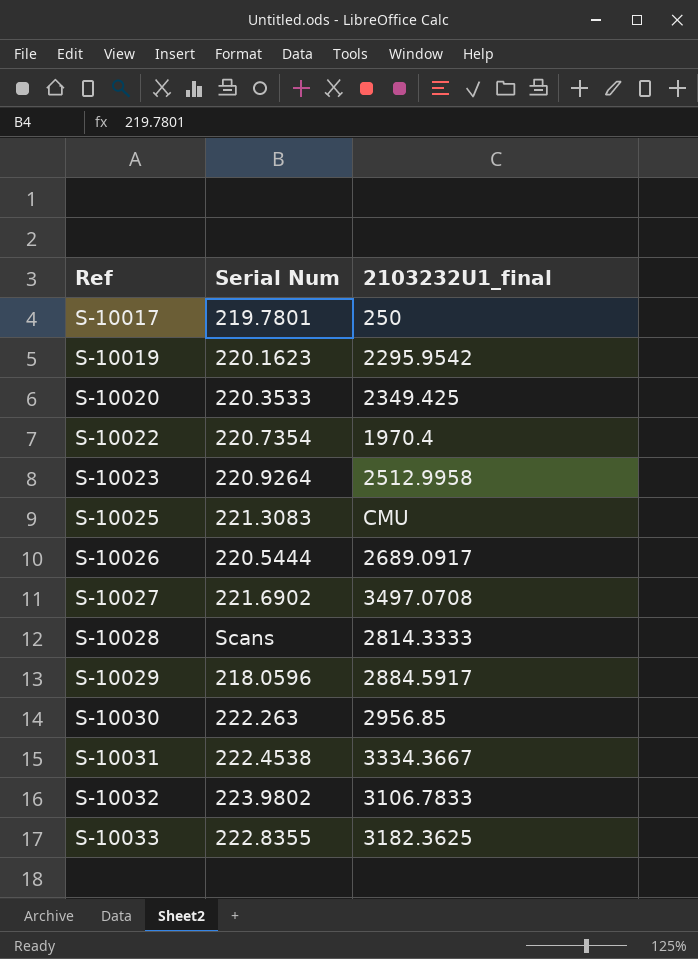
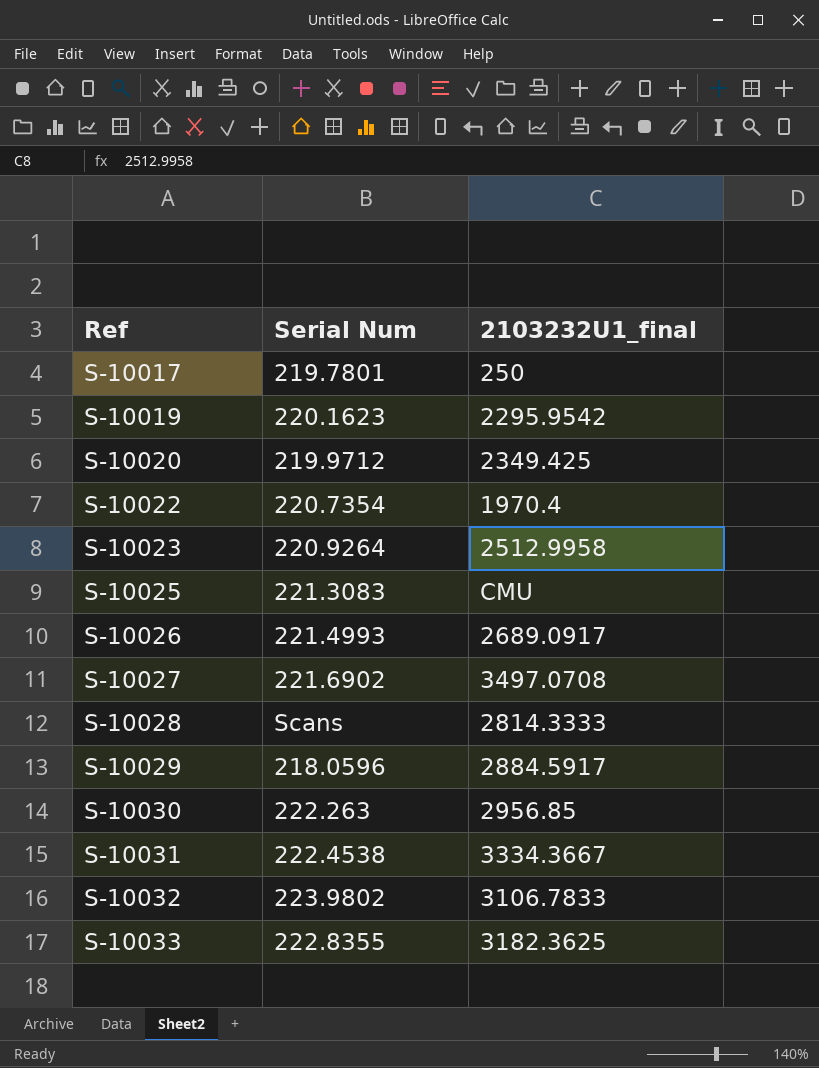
S-10020 | Serial Num: 220.3533 -> 219.9712
S-10026 | Serial Num: 220.5444 -> 221.4993

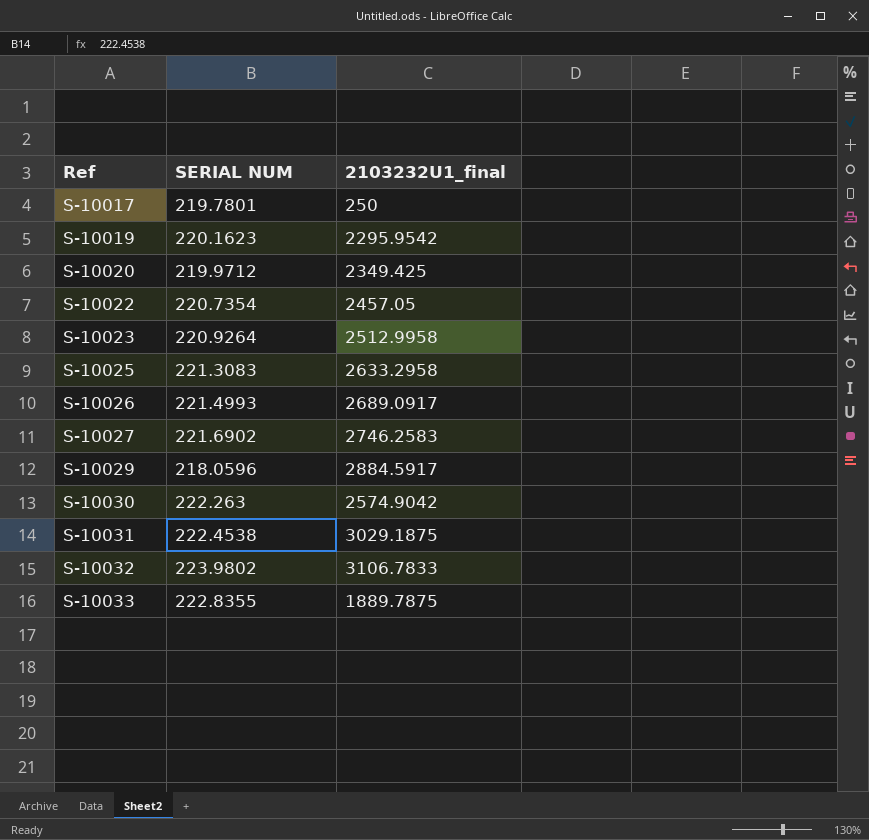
column name: Serial Num -> SERIAL NUM
row S-10028: Scans | 2814.3333 -> none
S-10022 | 2103232U1_final: 1970.4 -> 2457.05
S-10025 | 2103232U1_final: CMU -> 2633.2958
S-10027 | 2103232U1_final: 3497.0708 -> 2746.2583
S-10030 | 2103232U1_final: 2956.85 -> 2574.9042
S-10031 | 2103232U1_final: 3334.3667 -> 3029.1875
S-10033 | 2103232U1_final: 3182.3625 -> 1889.7875

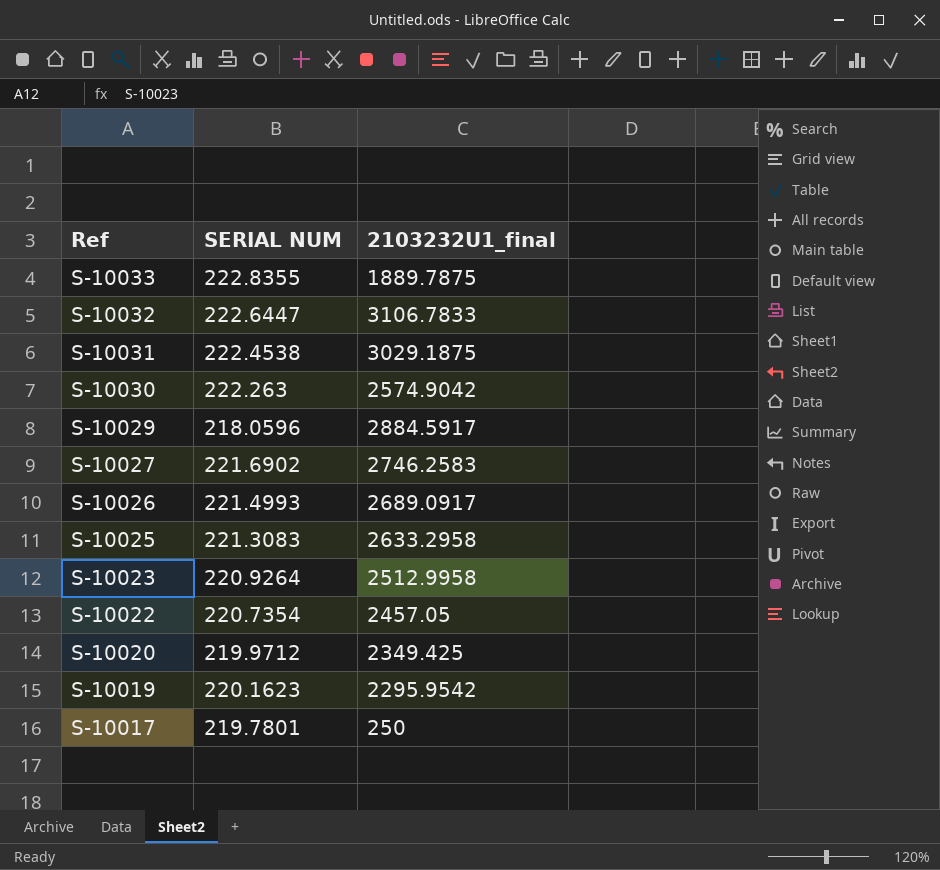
row order: Ref ascending -> Ref descending
S-10032 | SERIAL NUM: 223.9802 -> 222.6447

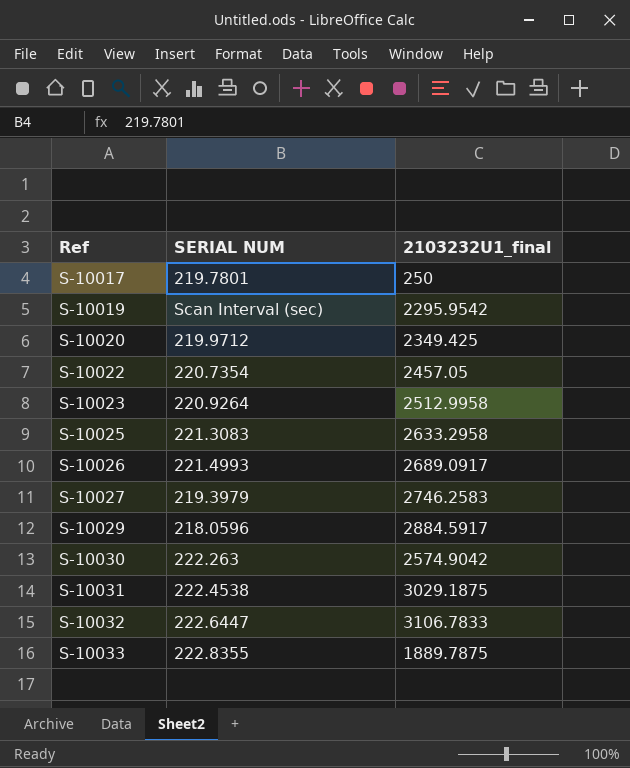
row order: Ref descending -> Ref ascending
S-10019 | SERIAL NUM: 220.1623 -> Scan Interval (sec)
S-10027 | SERIAL NUM: 221.6902 -> 219.3979

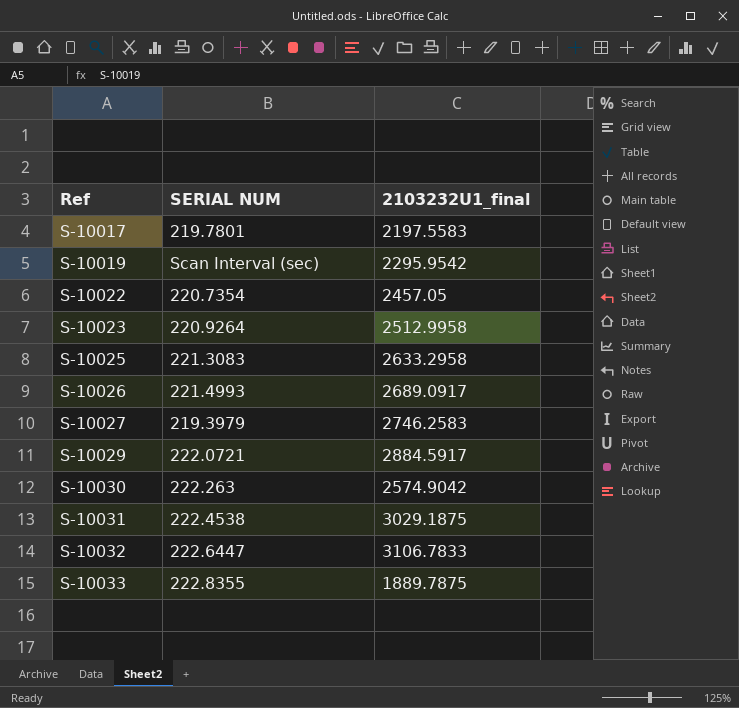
row S-10020: 219.9712 | 2349.425 -> none
S-10017 | 2103232U1_final: 250 -> 2197.5583
S-10029 | SERIAL NUM: 218.0596 -> 222.0721

